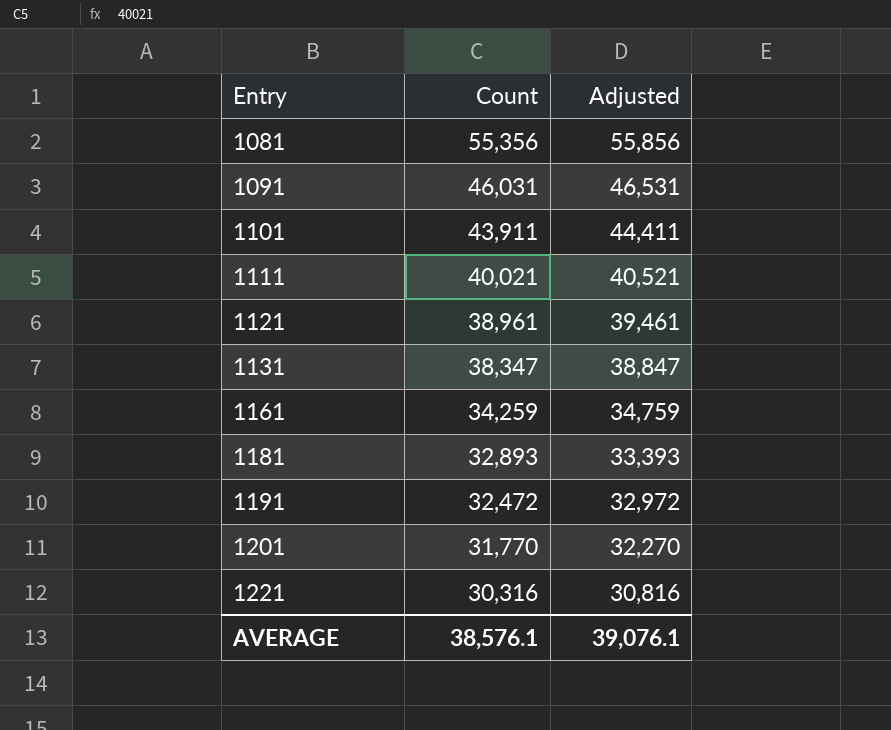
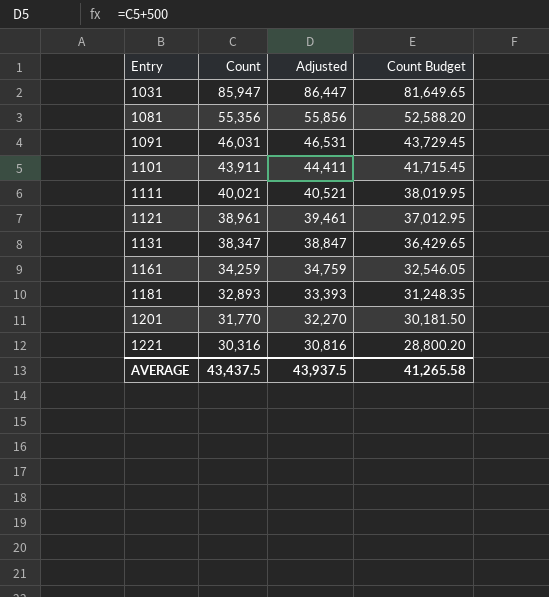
column Count Budget | formula: none -> [Count] * 0.95
row 1191: 32,472 | 32,972 -> none
row 1031: none -> 85,947 | 86,447 | 81,649.65
AVERAGE | Count: 38,576.1 -> 43,437.5
AVERAGE | Adjusted: 39,076.1 -> 43,937.5

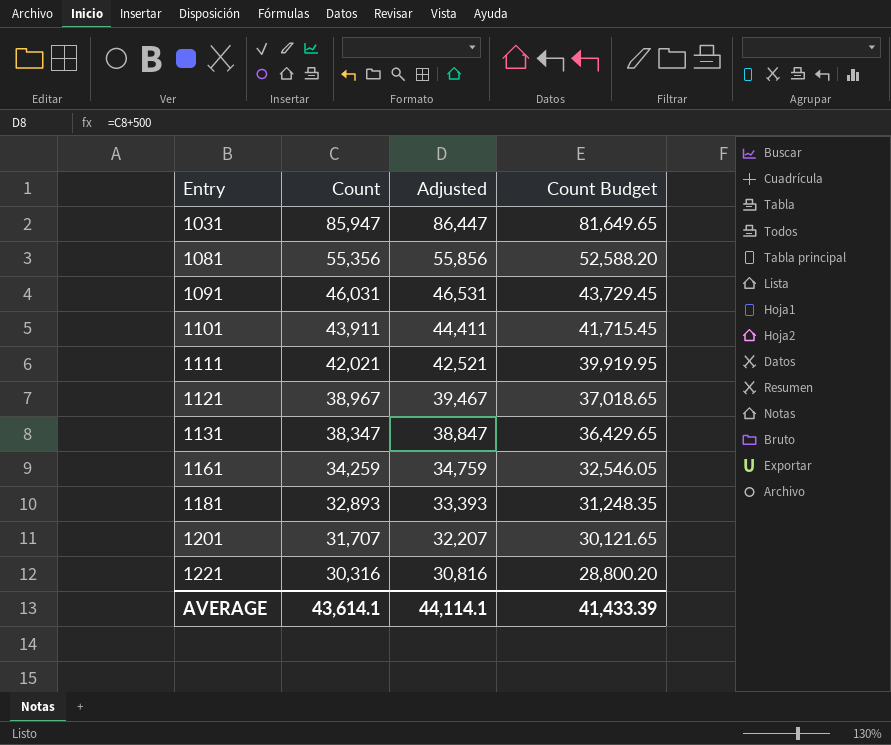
1111 | Count: 40,021 -> 42,021
1111 | Adjusted: 40,521 -> 42,521
1111 | Count Budget: 38,019.95 -> 39,919.95
1121 | Count: 38,961 -> 38,967
1121 | Adjusted: 39,461 -> 39,467
1121 | Count Budget: 37,012.95 -> 37,018.65
1201 | Count: 31,770 -> 31,707
1201 | Adjusted: 32,270 -> 32,207
1201 | Count Budget: 30,181.50 -> 30,121.65
AVERAGE | Count: 43,437.5 -> 43,614.1
AVERAGE | Adjusted: 43,937.5 -> 44,114.1
AVERAGE | Count Budget: 41,265.58 -> 41,433.39

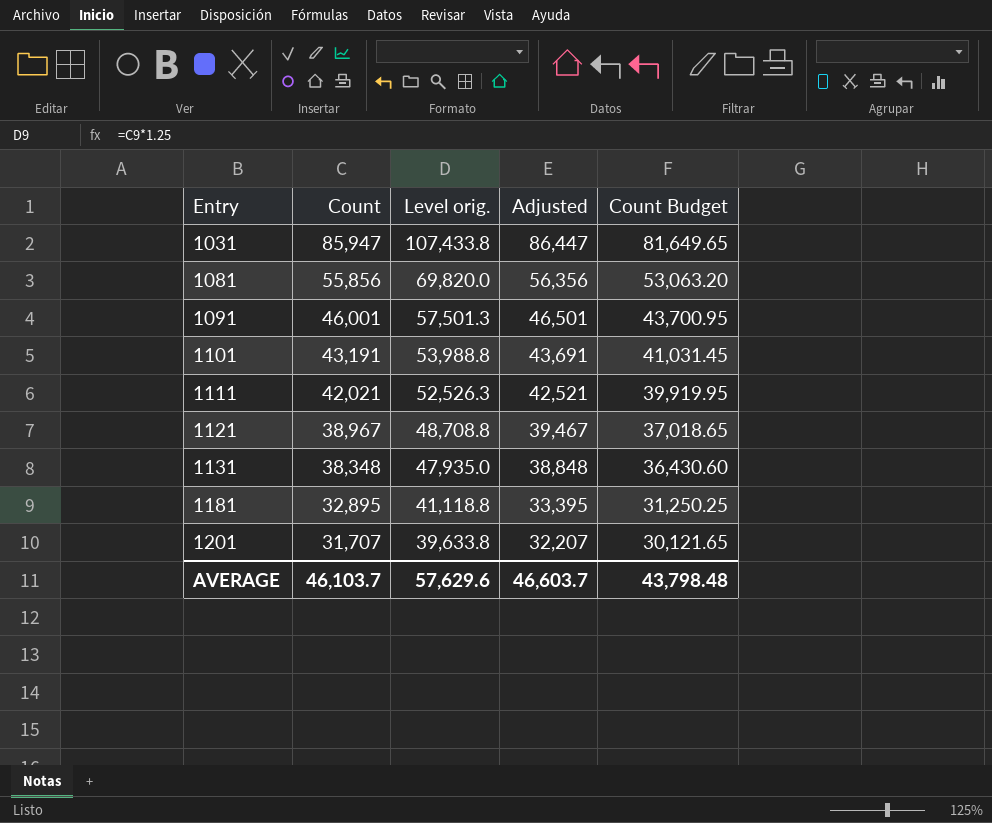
column Level orig. | formula: none -> [Count] * 1.25
row 1161: 34,259 | 34,759 | 32,546.05 -> none
row 1221: 30,316 | 30,816 | 28,800.20 -> none
1081 | Count: 55,356 -> 55,856
1081 | Adjusted: 55,856 -> 56,356
1081 | Count Budget: 52,588.20 -> 53,063.20
1091 | Count: 46,031 -> 46,001
1091 | Adjusted: 46,531 -> 46,501
1091 | Count Budget: 43,729.45 -> 43,700.95
1101 | Count: 43,911 -> 43,191
1101 | Adjusted: 44,411 -> 43,691
1101 | Count Budget: 41,715.45 -> 41,031.45
1131 | Count: 38,347 -> 38,348
1131 | Adjusted: 38,847 -> 38,848
1131 | Count Budget: 36,429.65 -> 36,430.60
1181 | Count: 32,893 -> 32,895
1181 | Adjusted: 33,393 -> 33,395
1181 | Count Budget: 31,248.35 -> 31,250.25
AVERAGE | Count: 43,614.1 -> 46,103.7
AVERAGE | Adjusted: 44,114.1 -> 46,603.7
AVERAGE | Count Budget: 41,433.39 -> 43,798.48

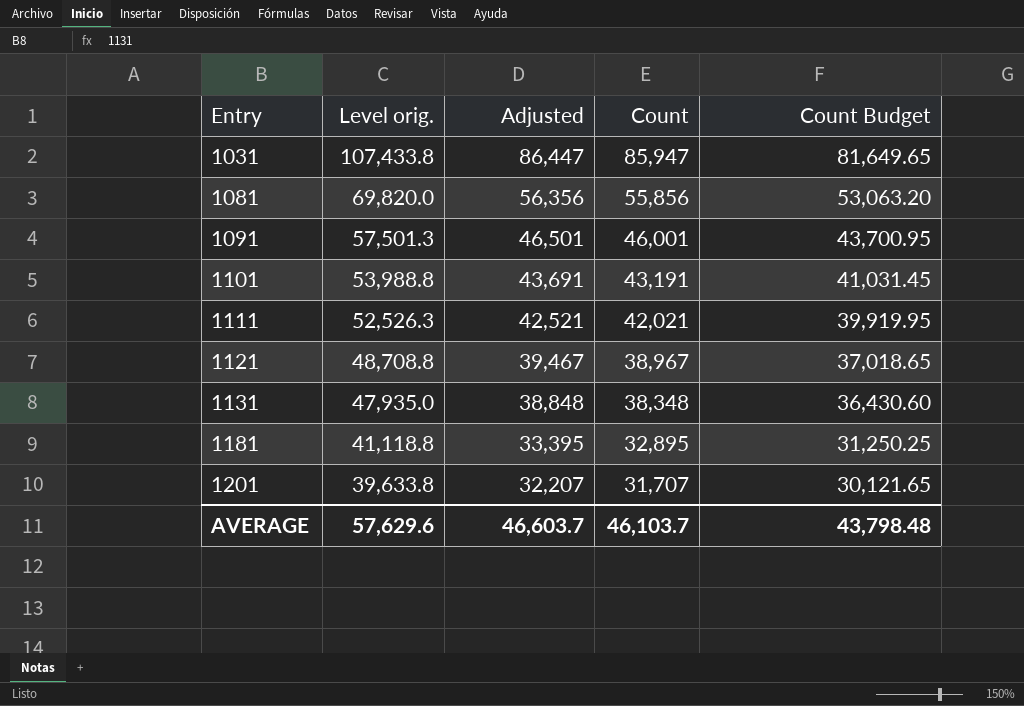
column Count | position: 2 -> 4

